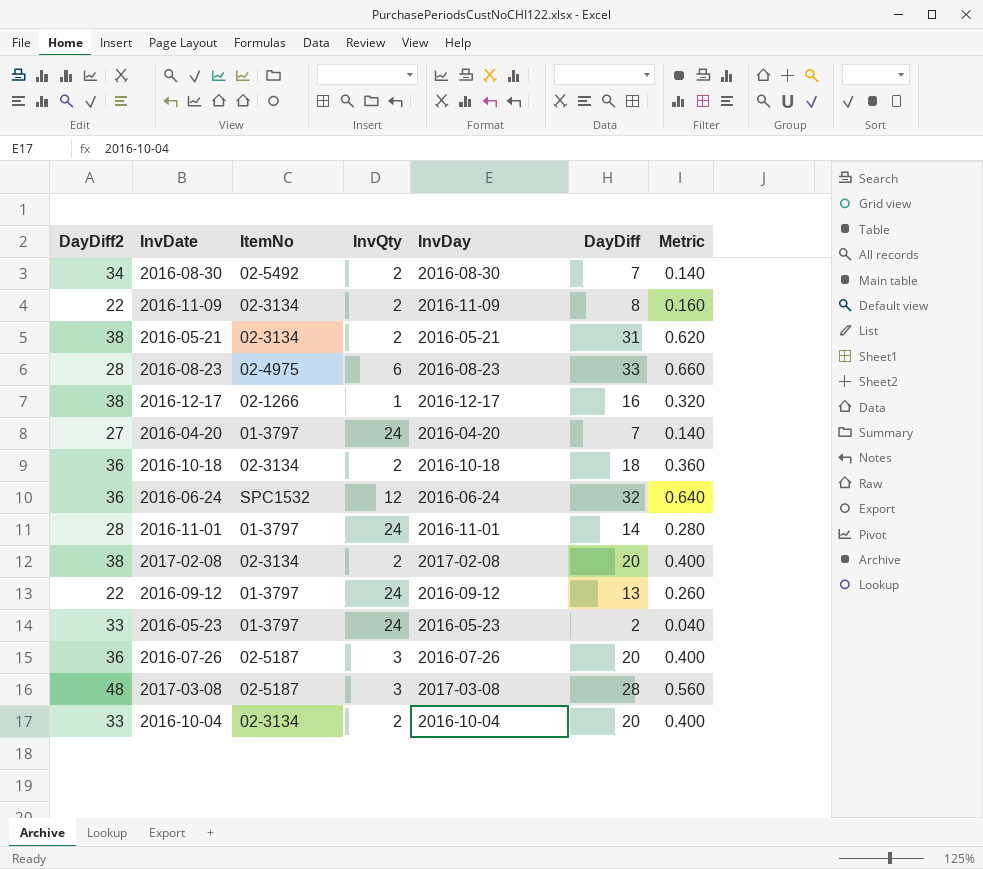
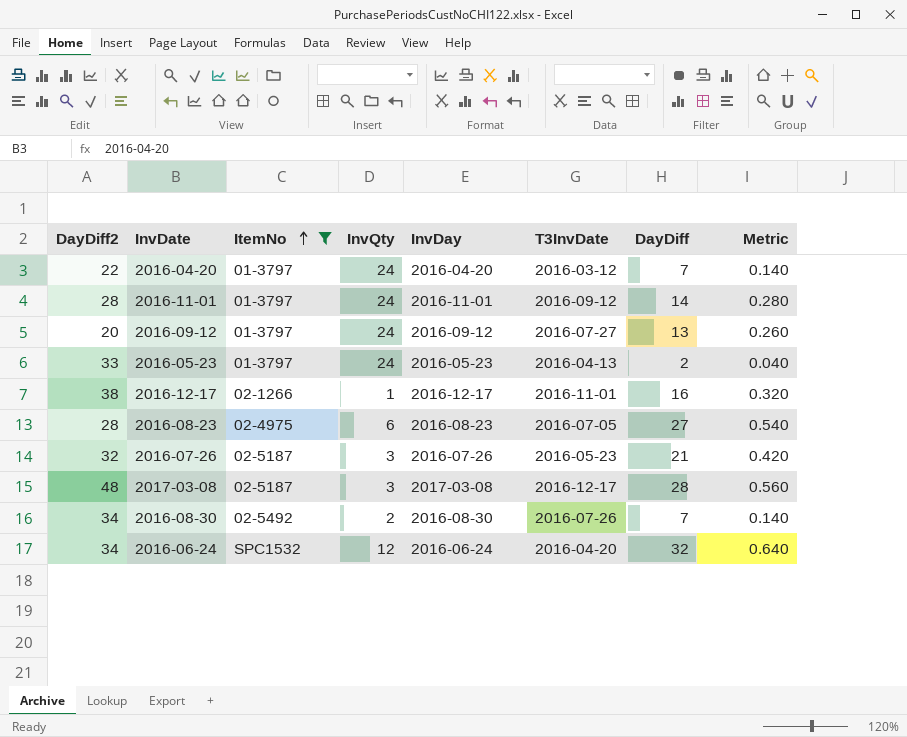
filter: none -> ItemNo != 02-3134
row order: none -> ItemNo ascending
column T3InvDate | position: none -> 6
2016-04-20 | DayDiff2: 27 -> 22
2016-09-12 | DayDiff2: 22 -> 20
2016-08-23 | DayDiff: 33 -> 27
2016-08-23 | Metric: 0.660 -> 0.540
2016-07-26 | DayDiff2: 36 -> 32
2016-07-26 | DayDiff: 20 -> 21
2016-07-26 | Metric: 0.400 -> 0.420
2016-06-24 | DayDiff2: 36 -> 34

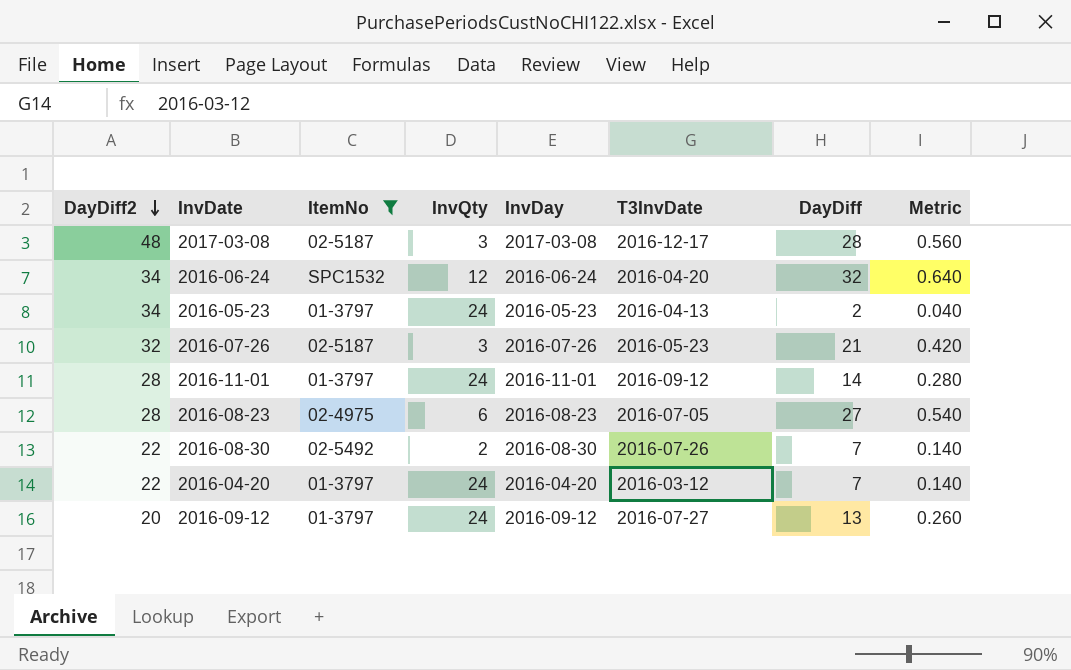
row order: ItemNo ascending -> DayDiff2 descending
row 2016-12-17: 38 | 02-1266 | 1 | 2016-12-17 | 2016-11-01 | 16 | 0.320 -> none
2016-05-23 | DayDiff2: 33 -> 34
2016-08-30 | DayDiff2: 34 -> 22

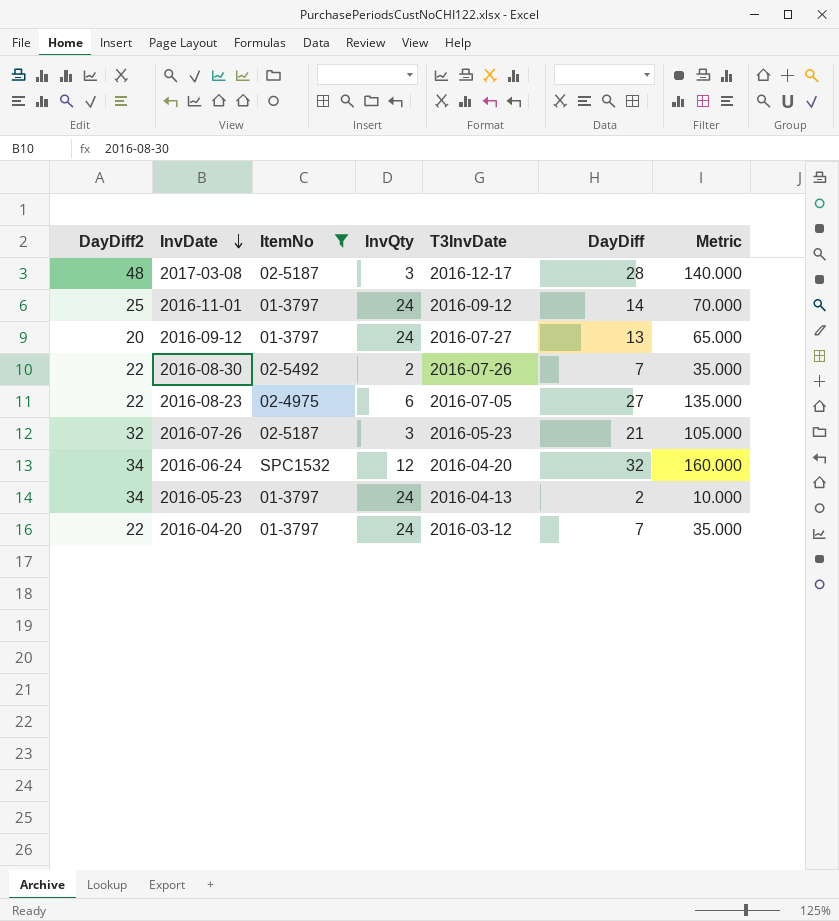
row order: DayDiff2 descending -> InvDate descending
column InvDay | position: 5 -> none
column Metric | formula: [DayDiff] * 0.02 -> [DayDiff] * 5
2016-11-01 | DayDiff2: 28 -> 25
2016-08-23 | DayDiff2: 28 -> 22

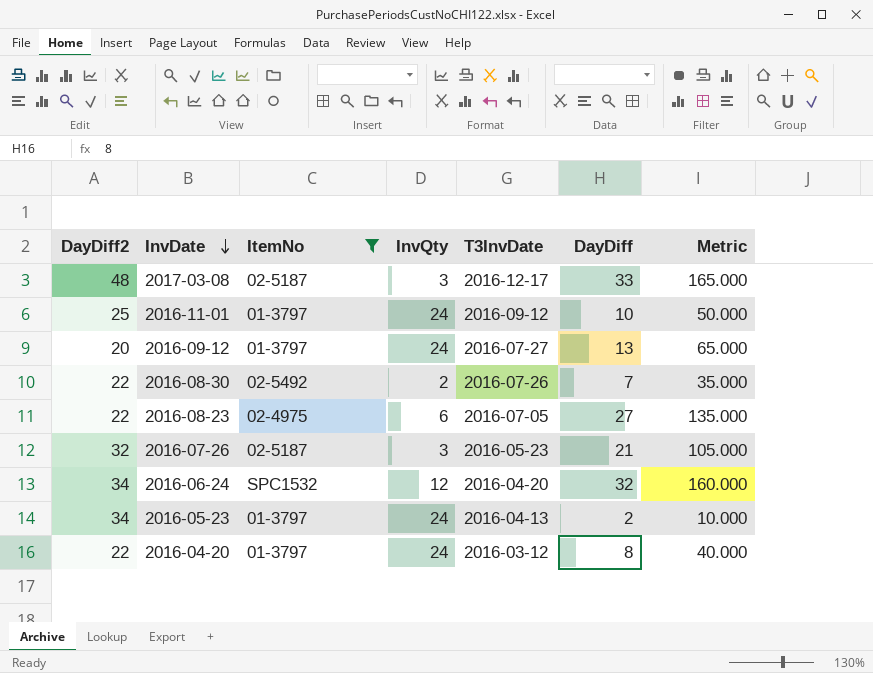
2017-03-08 | DayDiff: 28 -> 33
2017-03-08 | Metric: 140.000 -> 165.000
2016-11-01 | DayDiff: 14 -> 10
2016-11-01 | Metric: 70.000 -> 50.000
2016-04-20 | DayDiff: 7 -> 8
2016-04-20 | Metric: 35.000 -> 40.000

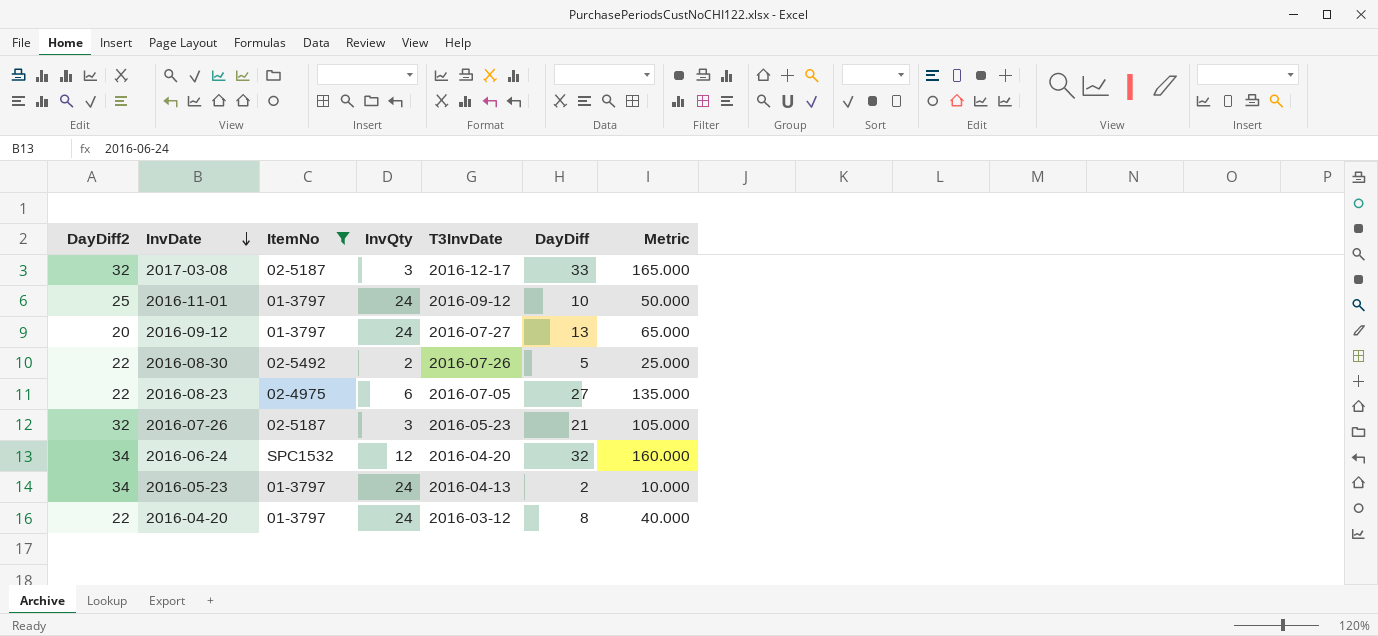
2017-03-08 | DayDiff2: 48 -> 32
2016-08-30 | DayDiff: 7 -> 5
2016-08-30 | Metric: 35.000 -> 25.000

